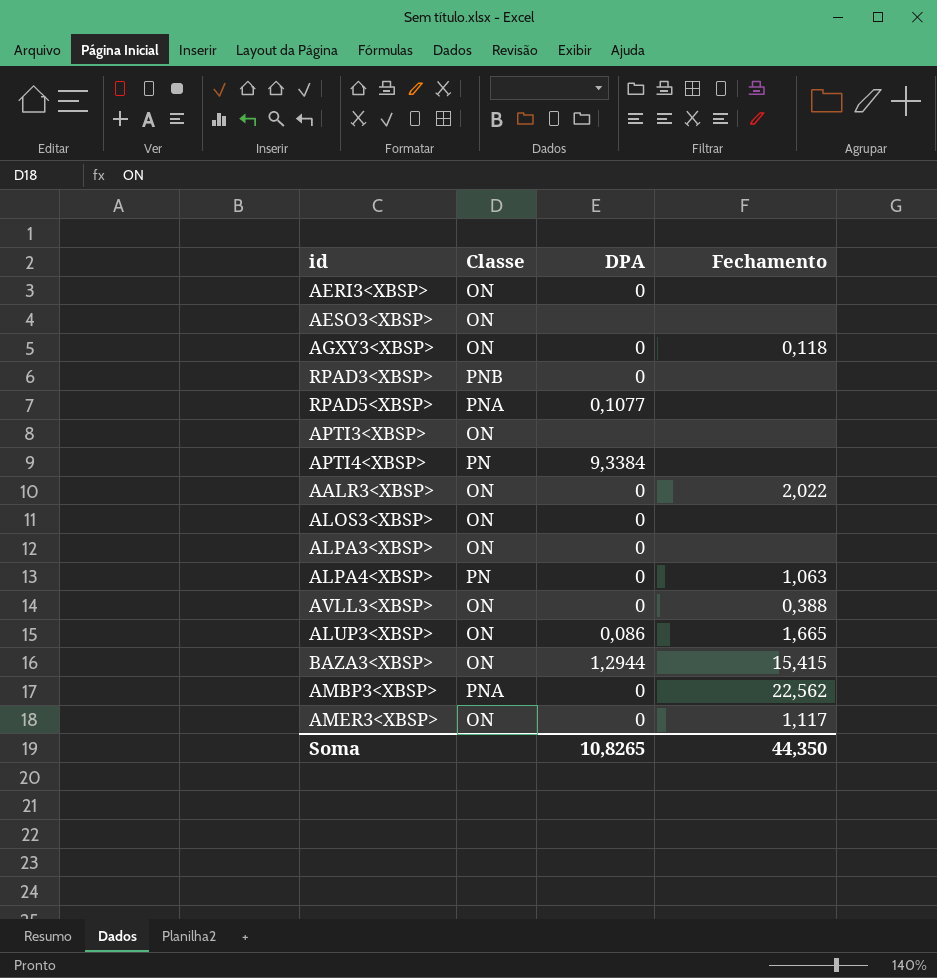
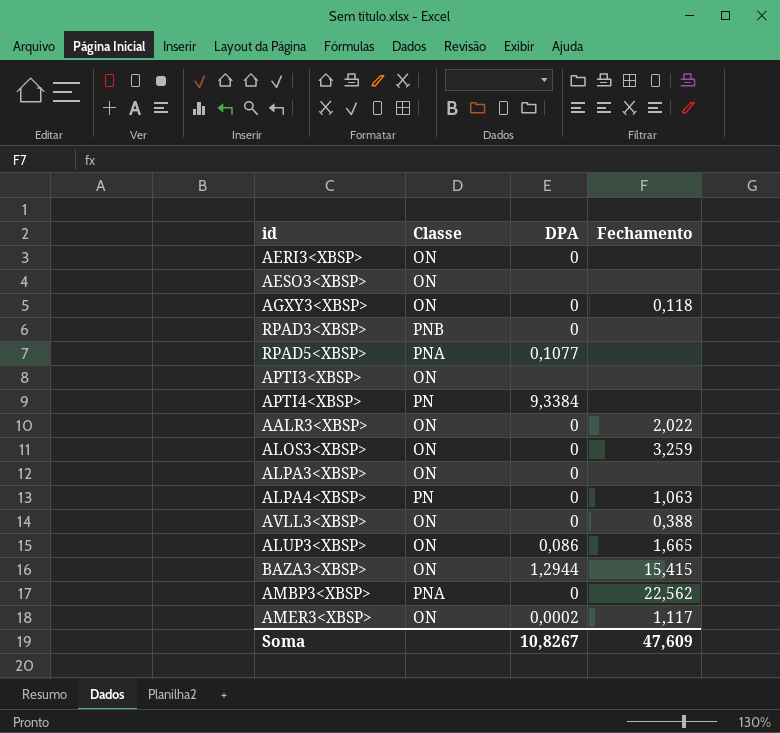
ALOS3<XBSP> | Fechamento: none -> 3,259
AMER3<XBSP> | DPA: 0 -> 0,0002
Soma | DPA: 10,8265 -> 10,8267
Soma | Fechamento: 44,350 -> 47,609

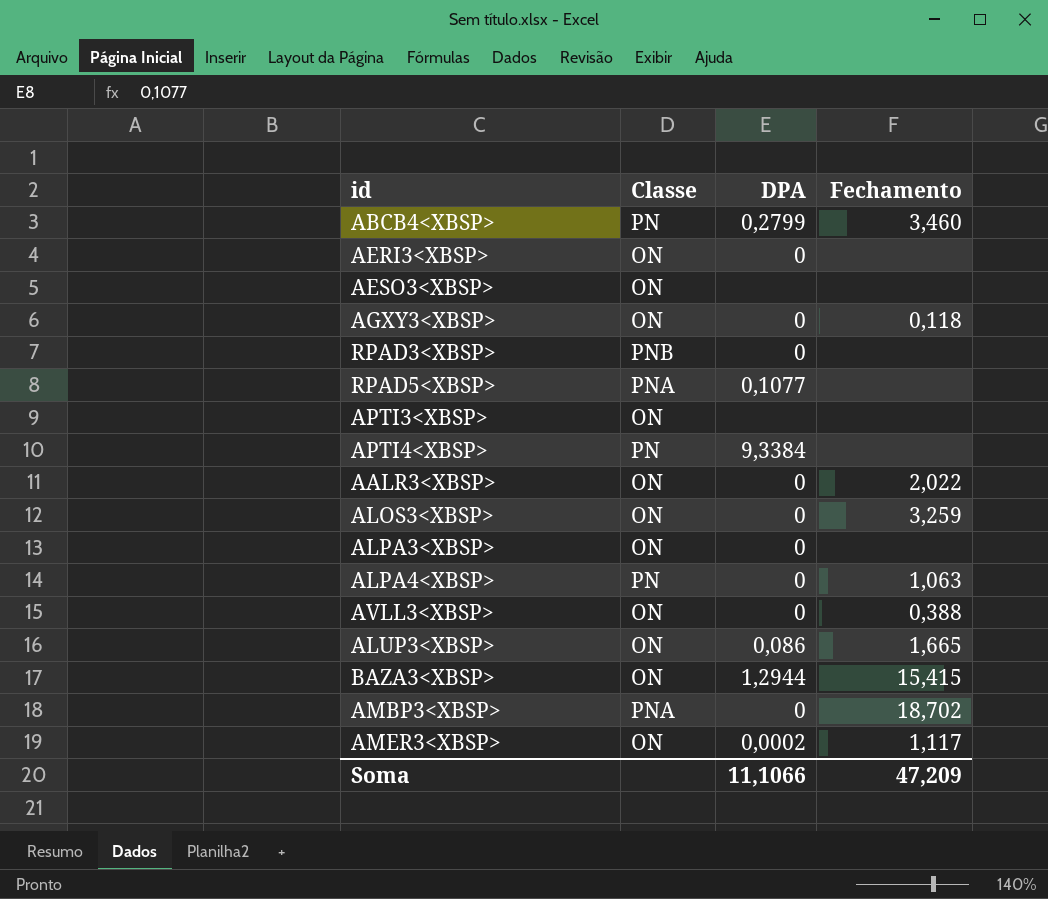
row ABCB4<XBSP>: none -> PN | 0,2799 | 3,460
AMBP3<XBSP> | Fechamento: 22,562 -> 18,702
Soma | DPA: 10,8267 -> 11,1066
Soma | Fechamento: 47,609 -> 47,209

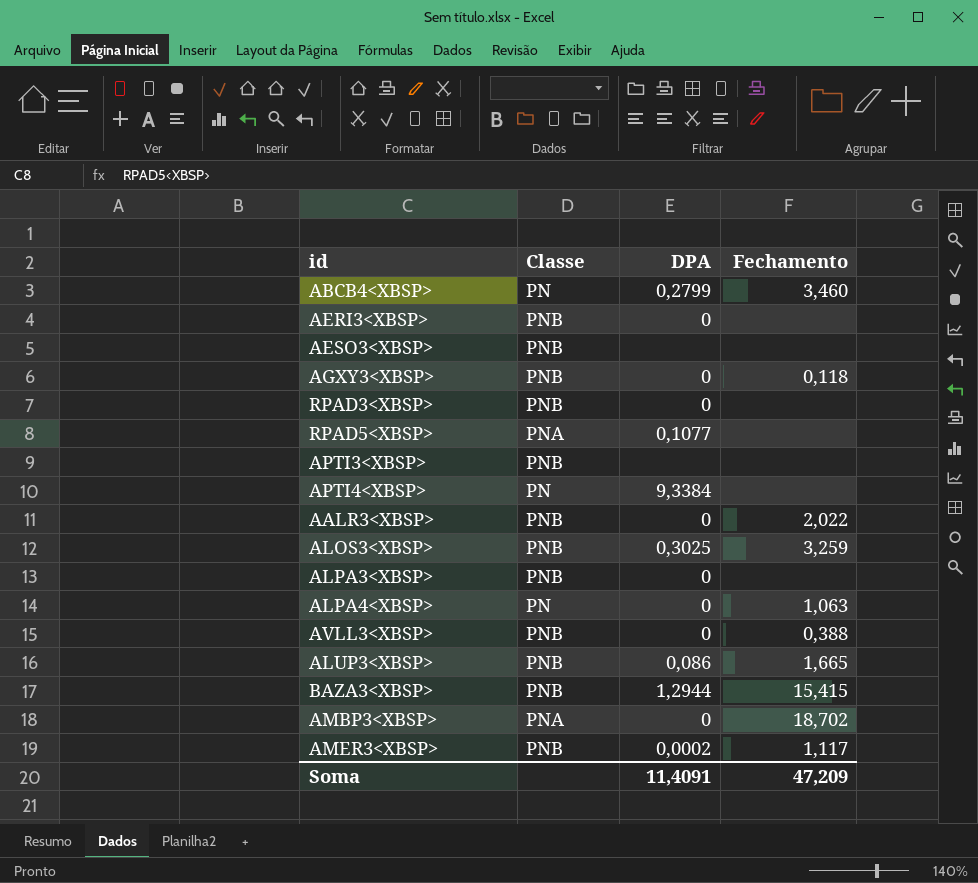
AERI3<XBSP> | Classe: ON -> PNB
AESO3<XBSP> | Classe: ON -> PNB
AGXY3<XBSP> | Classe: ON -> PNB
APTI3<XBSP> | Classe: ON -> PNB
AALR3<XBSP> | Classe: ON -> PNB
ALOS3<XBSP> | Classe: ON -> PNB
ALOS3<XBSP> | DPA: 0 -> 0,3025
ALPA3<XBSP> | Classe: ON -> PNB
AVLL3<XBSP> | Classe: ON -> PNB
ALUP3<XBSP> | Classe: ON -> PNB
BAZA3<XBSP> | Classe: ON -> PNB
AMER3<XBSP> | Classe: ON -> PNB
Soma | DPA: 11,1066 -> 11,4091

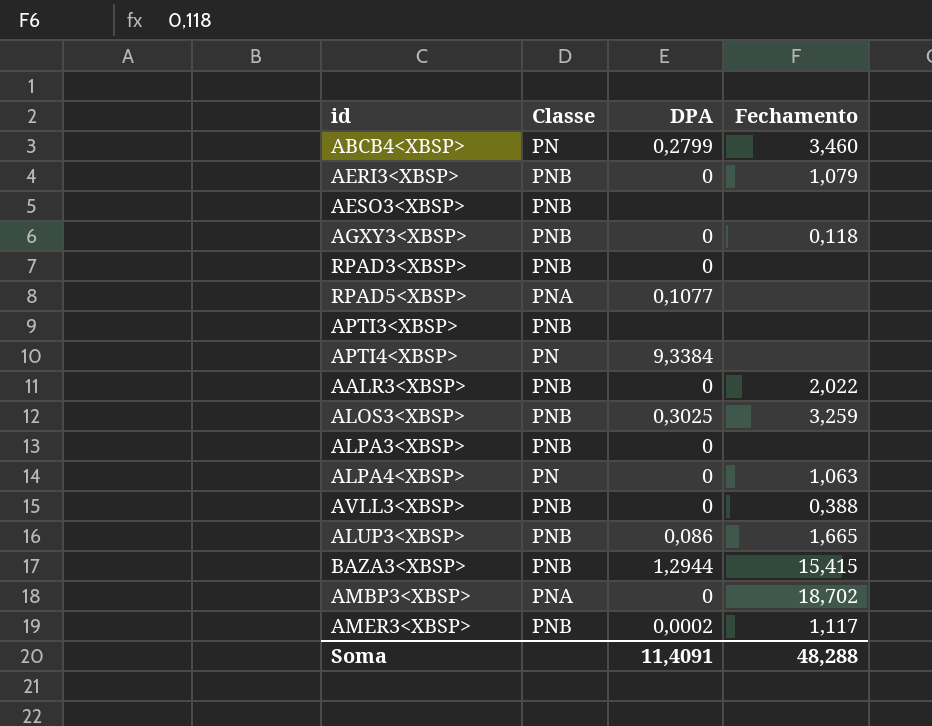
AERI3<XBSP> | Fechamento: none -> 1,079
Soma | Fechamento: 47,209 -> 48,288

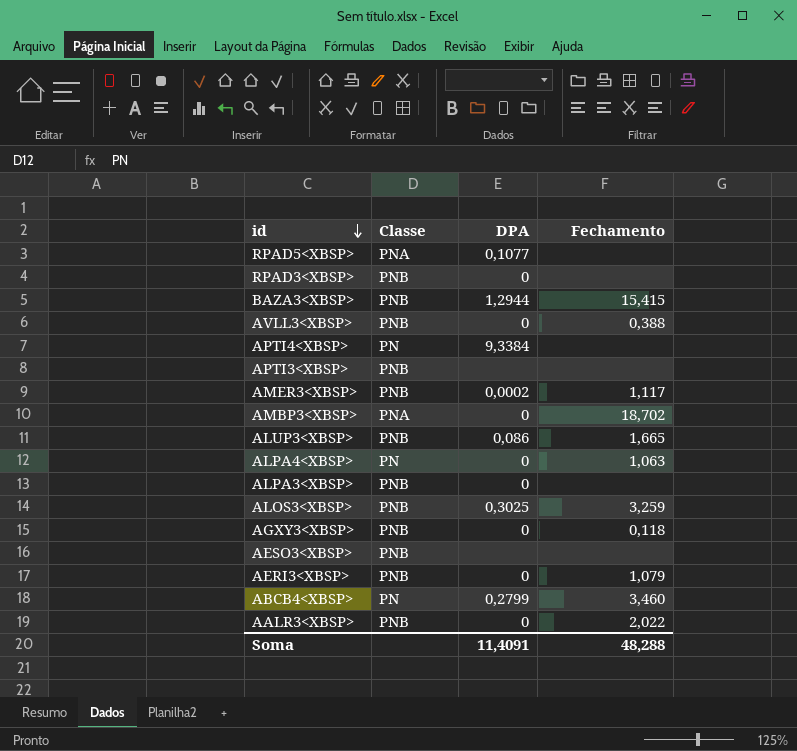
row order: none -> id descending

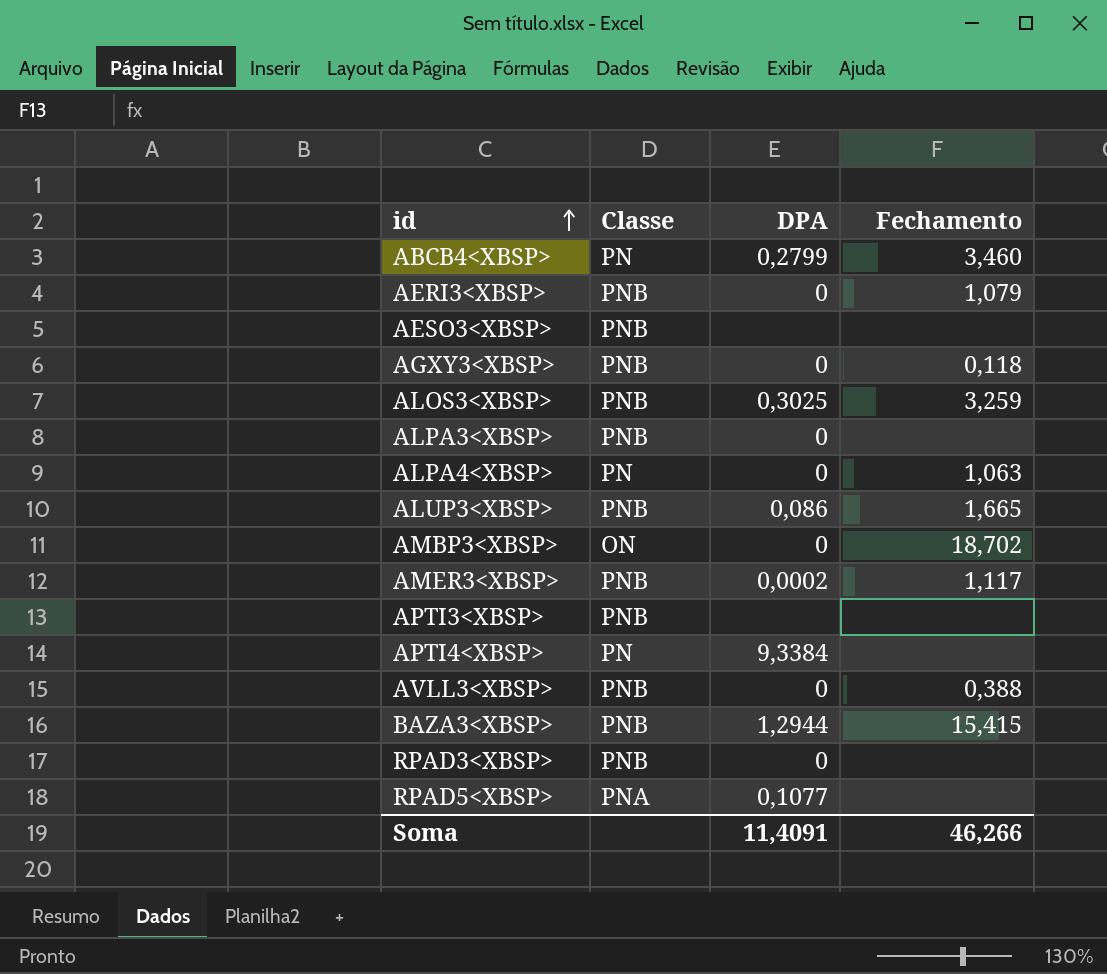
row order: id descending -> id ascending
row AALR3<XBSP>: PNB | 0 | 2,022 -> none
AMBP3<XBSP> | Classe: PNA -> ON
Soma | Fechamento: 48,288 -> 46,266

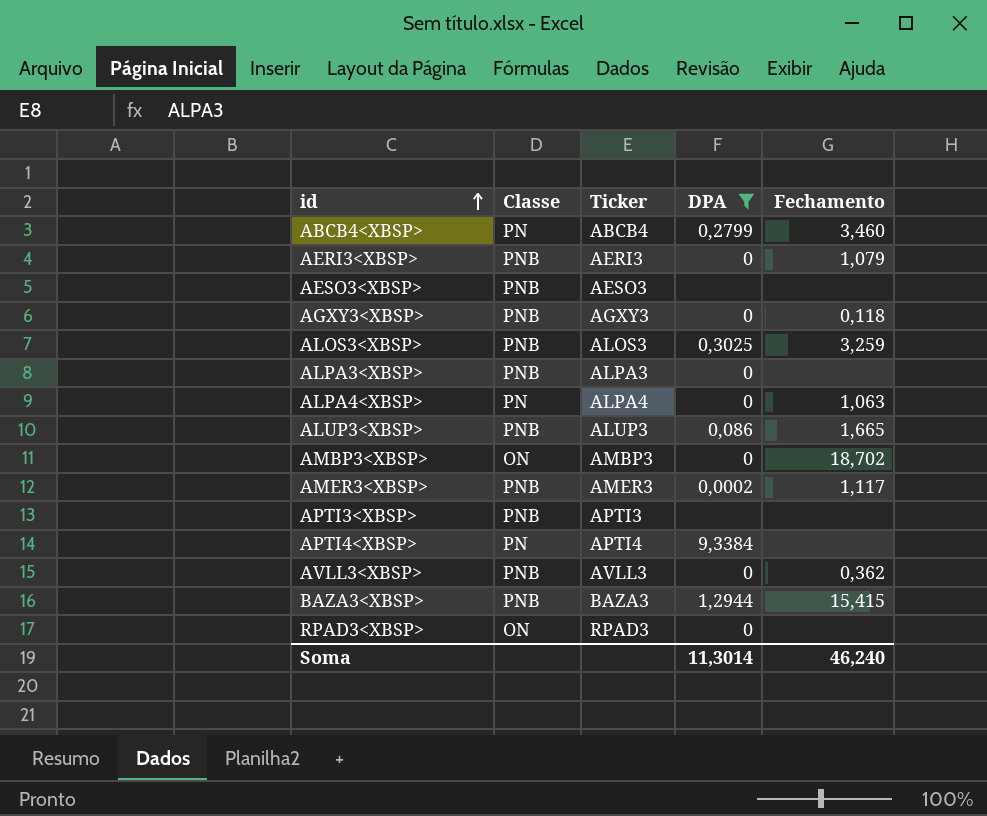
filter: none -> DPA != 0,1077
column Ticker | position: none -> 3
AVLL3<XBSP> | Fechamento: 0,388 -> 0,362
RPAD3<XBSP> | Classe: PNB -> ON
Soma | DPA: 11,4091 -> 11,3014
Soma | Fechamento: 46,266 -> 46,240

